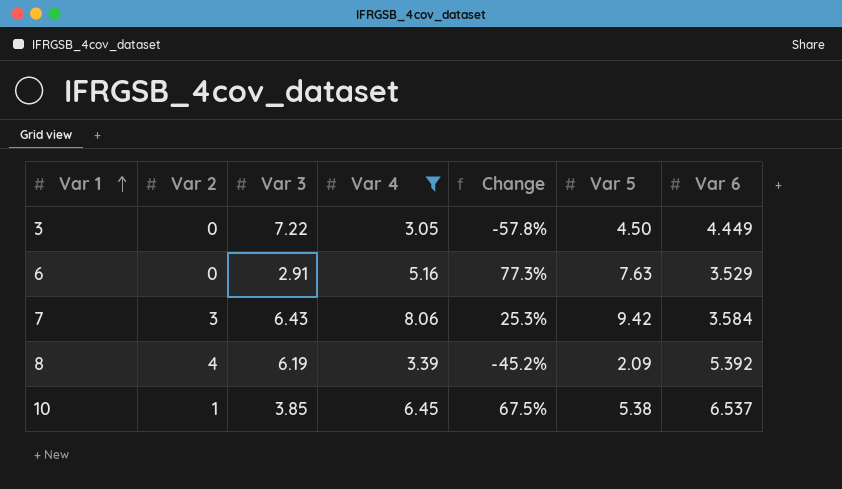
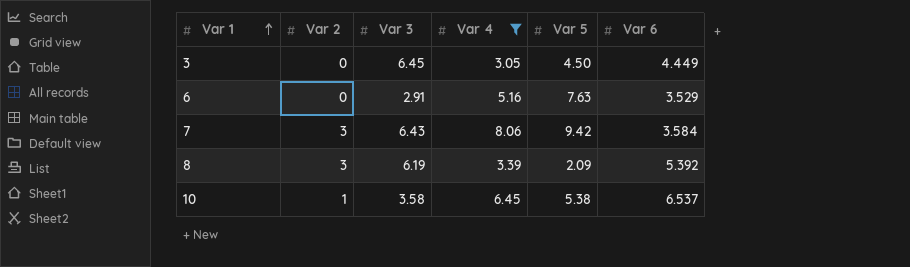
column Change | formula: ([Var 4] - [Var 3]) / [Var 3] -> none
3 | Var 3: 7.22 -> 6.45
8 | Var 2: 4 -> 3
10 | Var 3: 3.85 -> 3.58

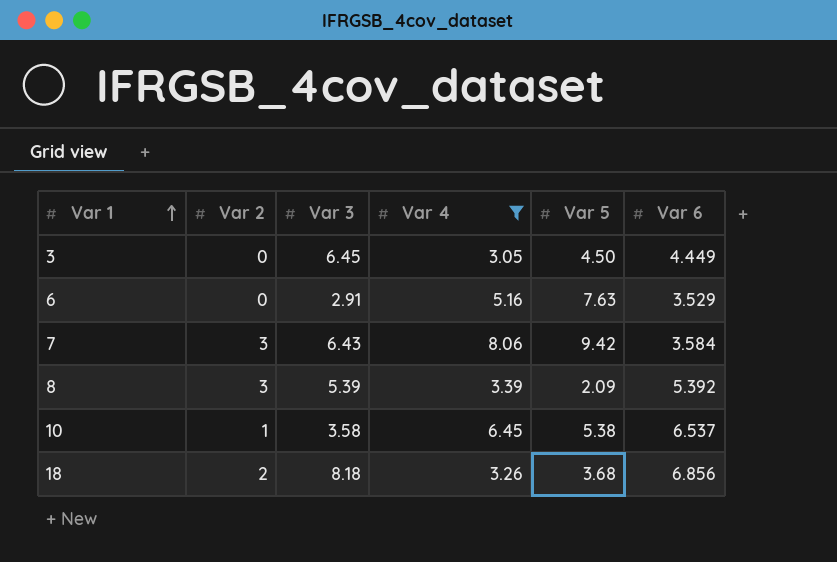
8 | Var 3: 6.19 -> 5.39
row 18: none -> 2 | 8.18 | 3.26 | 3.68 | 6.856

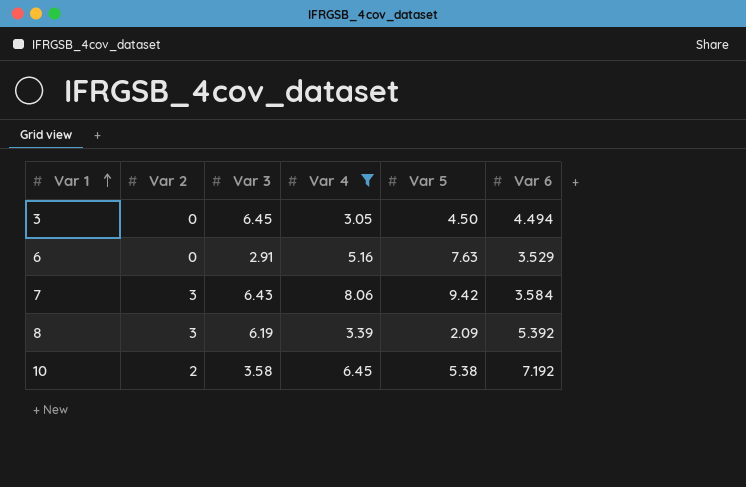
row 18: 2 | 8.18 | 3.26 | 3.68 | 6.856 -> none
3 | Var 6: 4.449 -> 4.494
8 | Var 3: 5.39 -> 6.19
10 | Var 2: 1 -> 2
10 | Var 6: 6.537 -> 7.192

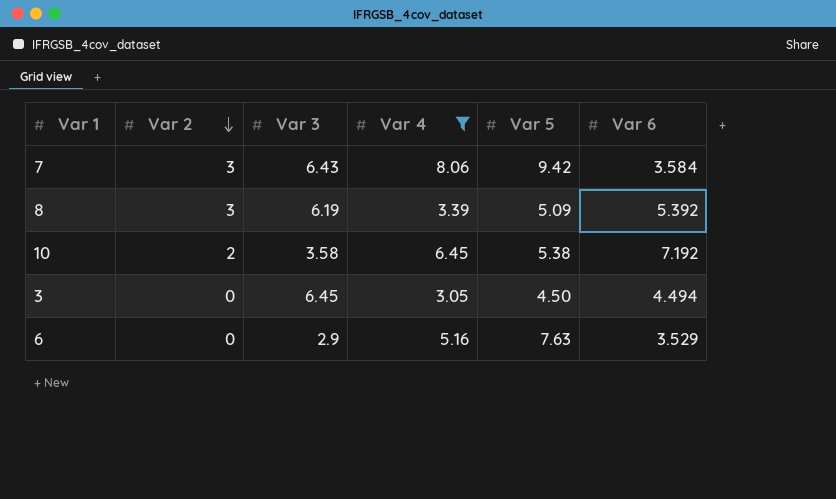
row order: Var 1 ascending -> Var 2 descending
8 | Var 5: 2.09 -> 5.09
6 | Var 3: 2.91 -> 2.9

